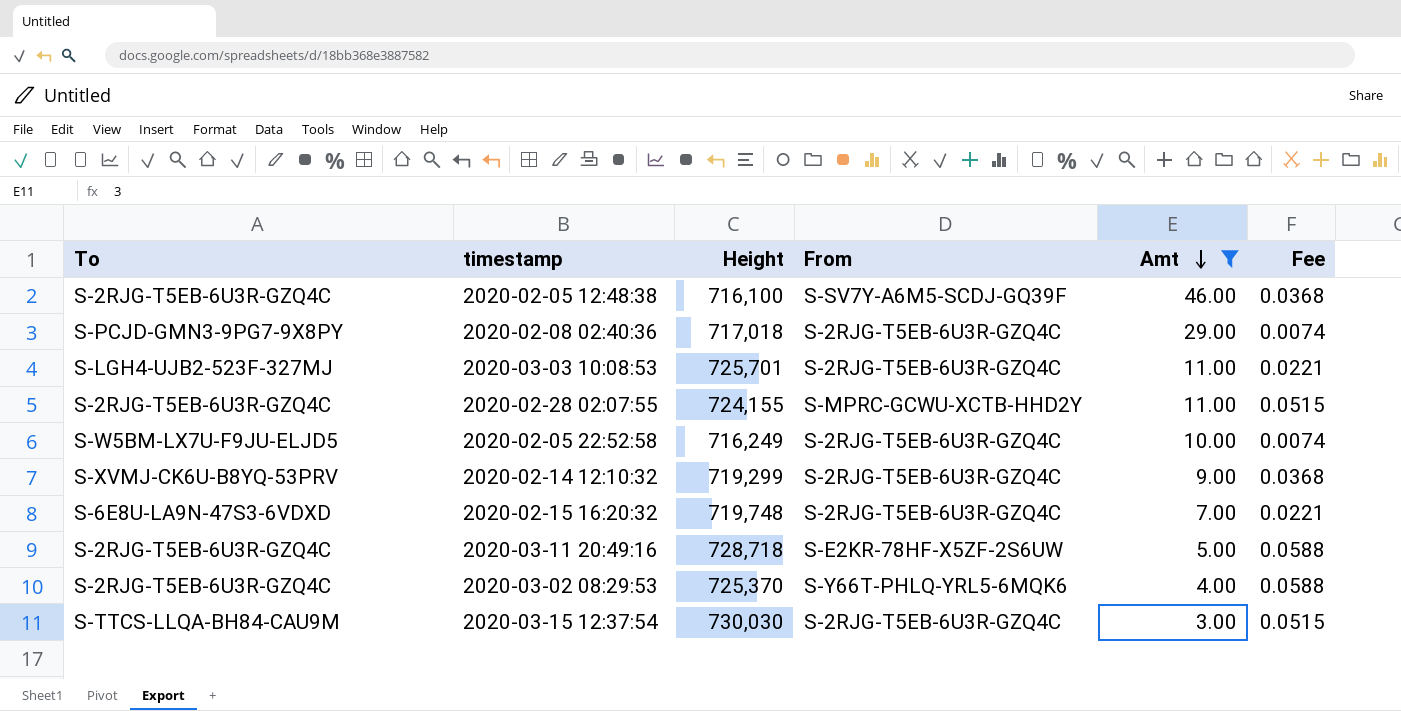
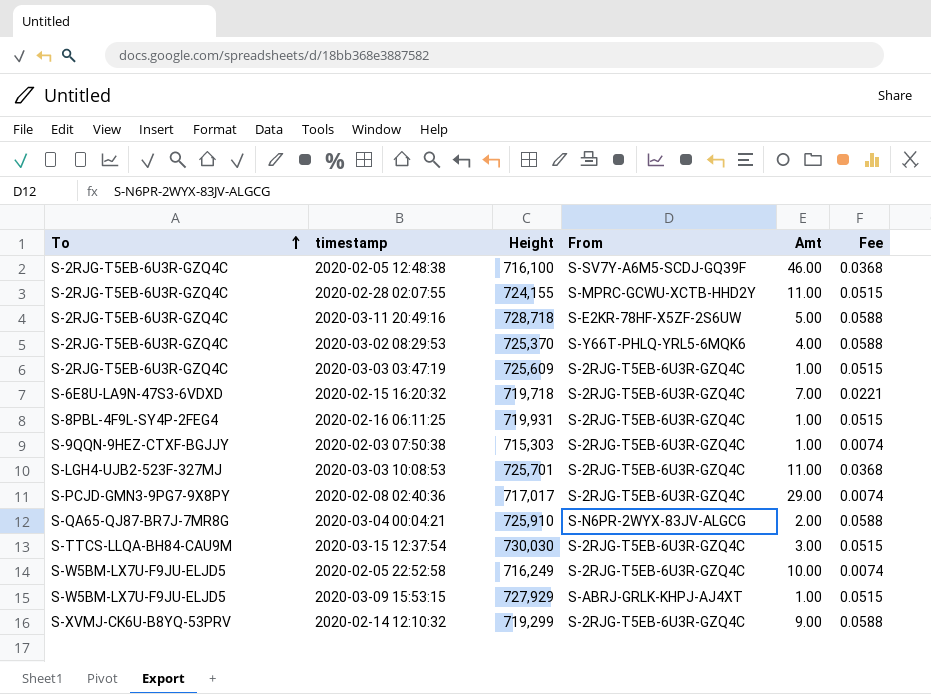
filter: Amt >= 3.00 -> none
row order: Amt descending -> To ascending
2020-02-15 16:20:32 | Height: 719,748 -> 719,718
2020-03-03 10:08:53 | Fee: 0.0221 -> 0.0368
2020-02-08 02:40:36 | Height: 717,018 -> 717,017
2020-02-14 12:10:32 | Fee: 0.0368 -> 0.0588

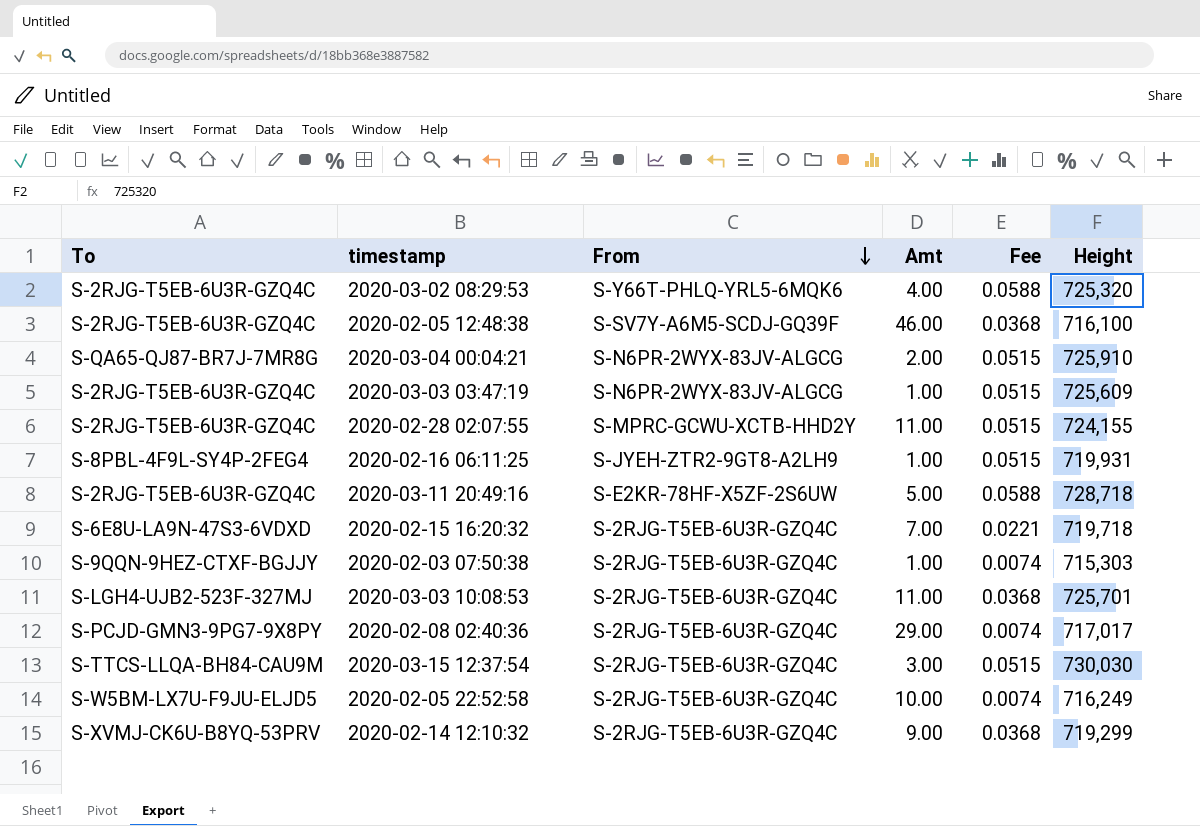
row order: To ascending -> From descending
column Height | position: 3 -> 6
row 2020-03-09 15:53:15: S-W5BM-LX7U-F9JU-ELJD5 | 727,929 | S-ABRJ-GRLK-KHPJ-AJ4XT | 1.00 | 0.0515 -> none
2020-03-02 08:29:53 | Height: 725,370 -> 725,320
2020-03-04 00:04:21 | Fee: 0.0588 -> 0.0515
2020-03-03 03:47:19 | From: S-2RJG-T5EB-6U3R-GZQ4C -> S-N6PR-2WYX-83JV-ALGCG
2020-02-16 06:11:25 | From: S-2RJG-T5EB-6U3R-GZQ4C -> S-JYEH-ZTR2-9GT8-A2LH9
2020-02-14 12:10:32 | Fee: 0.0588 -> 0.0368

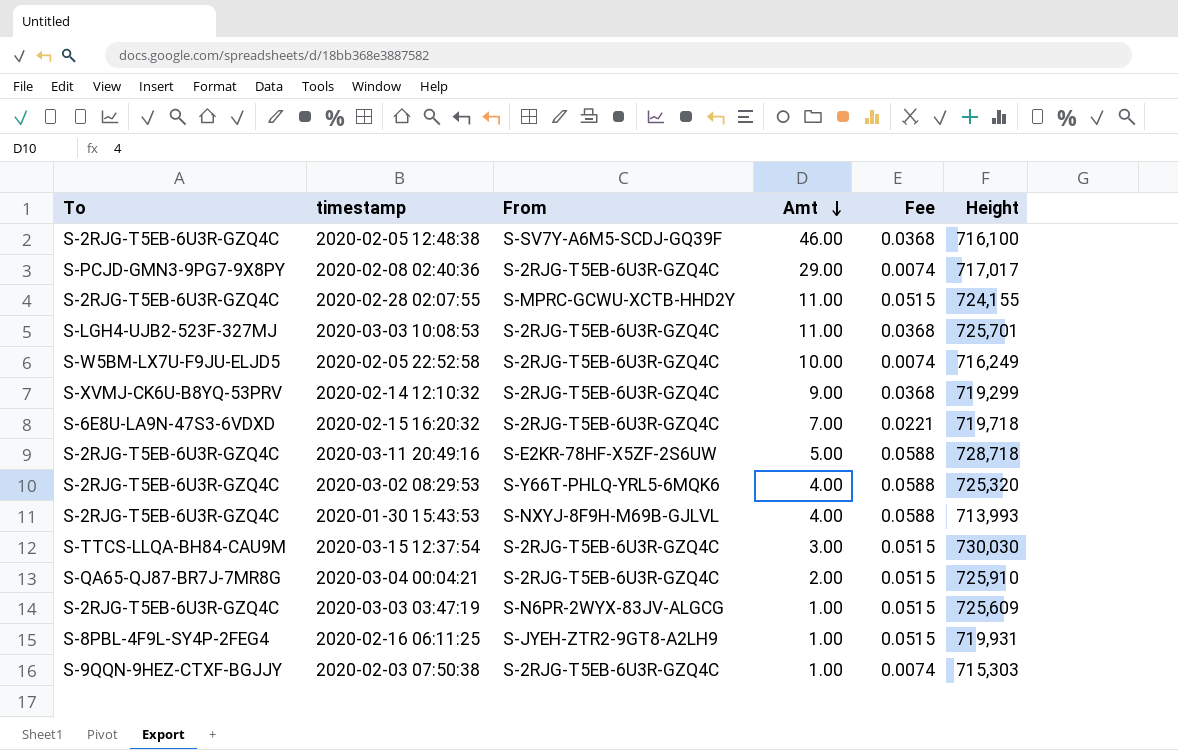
row order: From descending -> Amt descending
row 2020-01-30 15:43:53: none -> S-2RJG-T5EB-6U3R-GZQ4C | S-NXYJ-8F9H-M69B-GJLVL | 4.00 | 0.0588 | 713,993
2020-03-04 00:04:21 | From: S-N6PR-2WYX-83JV-ALGCG -> S-2RJG-T5EB-6U3R-GZQ4C

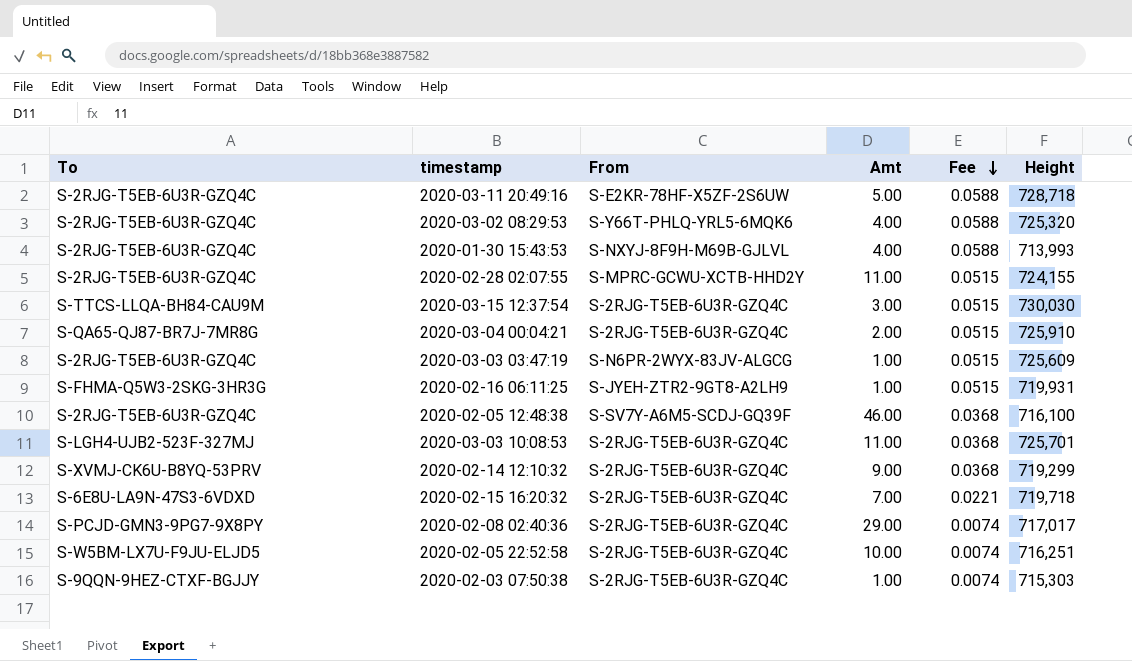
row order: Amt descending -> Fee descending
2020-02-16 06:11:25 | To: S-8PBL-4F9L-SY4P-2FEG4 -> S-FHMA-Q5W3-2SKG-3HR3G
2020-02-05 22:52:58 | Height: 716,249 -> 716,251

